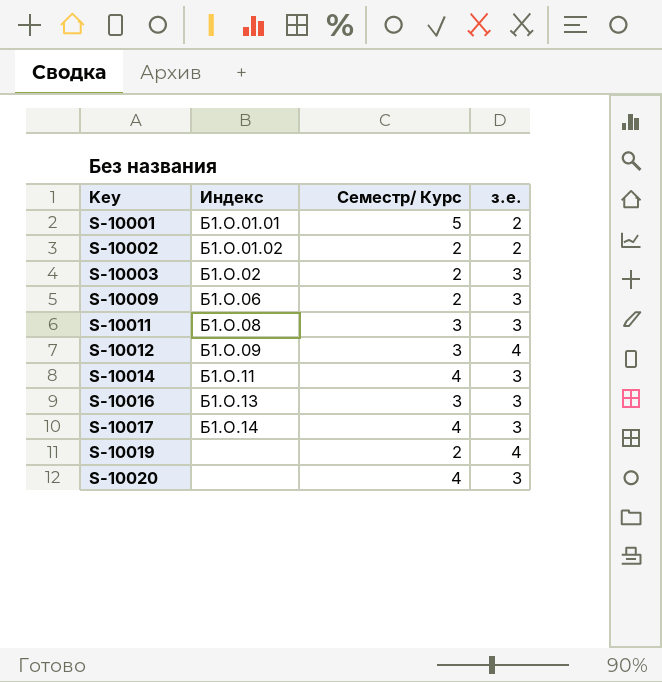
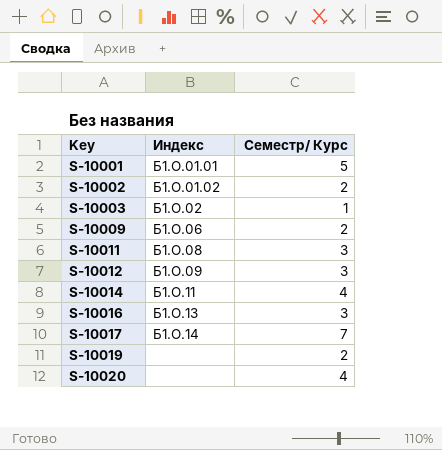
column з.е. | position: 4 -> none
S-10003 | Семестр/ Курс: 2 -> 1
S-10017 | Семестр/ Курс: 4 -> 7

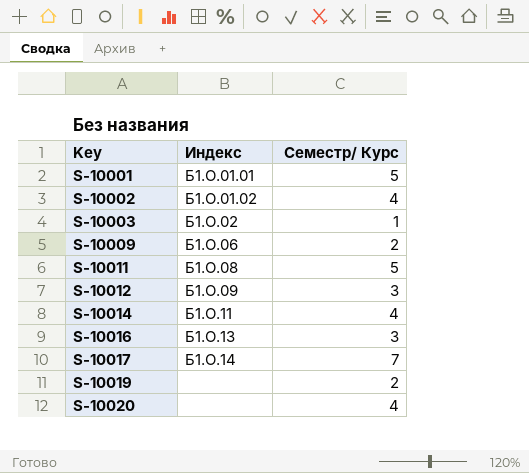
S-10002 | Семестр/ Курс: 2 -> 4
S-10011 | Семестр/ Курс: 3 -> 5

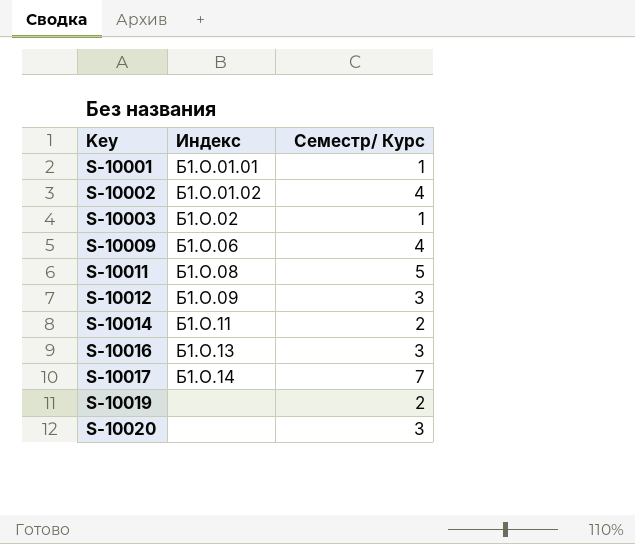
S-10001 | Семестр/ Курс: 5 -> 1
S-10009 | Семестр/ Курс: 2 -> 4
S-10014 | Семестр/ Курс: 4 -> 2
S-10020 | Семестр/ Курс: 4 -> 3

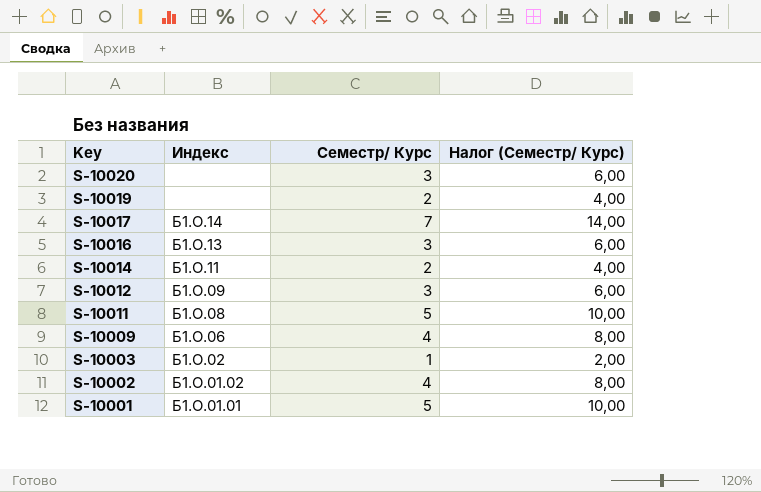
row order: Key ascending -> Key descending
column Налог (Семестр/ Курс) | formula: none -> [Семестр/ Курс] * 2
S-10001 | Семестр/ Курс: 1 -> 5

